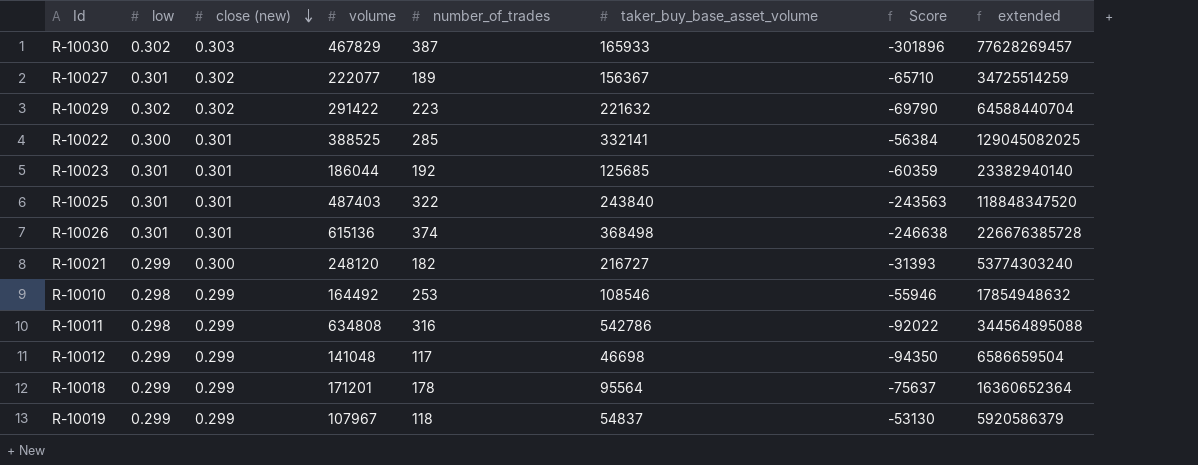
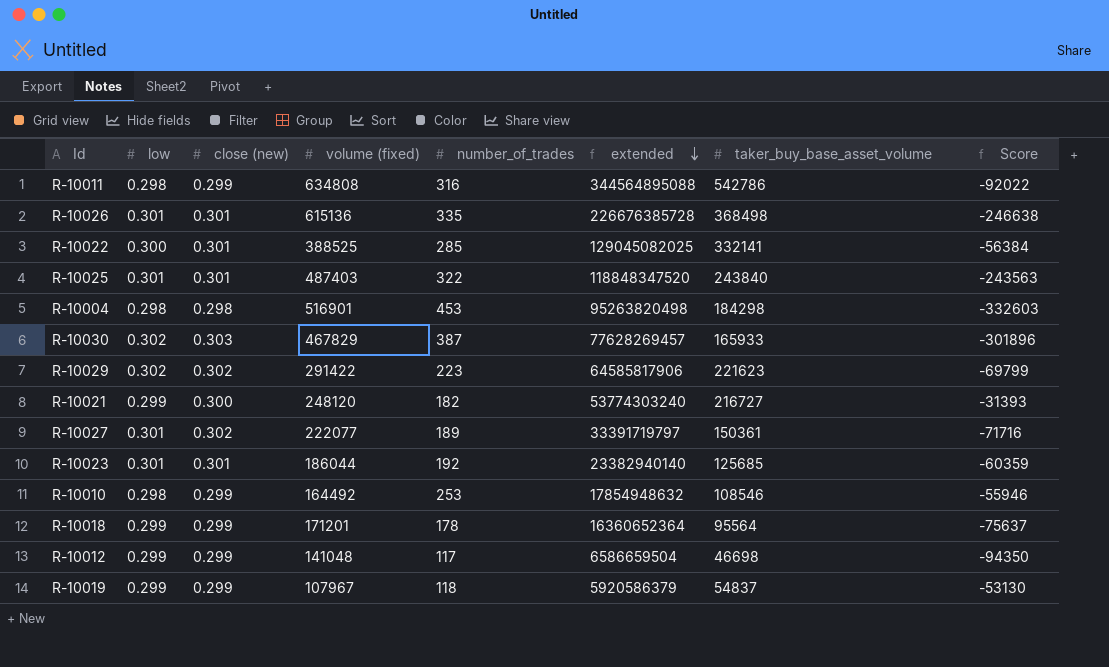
row order: close (new) descending -> extended descending
column name: volume -> volume (fixed)
column extended | position: 8 -> 6
R-10026 | number_of_trades: 374 -> 335
row R-10004: none -> 0.298 | 0.298 | 516901 | 453 | 95263820498 | 184298 | -332603
R-10029 | extended: 64588440704 -> 64585817906
R-10029 | taker_buy_base_asset_volume: 221632 -> 221623
R-10029 | Score: -69790 -> -69799
R-10027 | extended: 34725514259 -> 33391719797
R-10027 | taker_buy_base_asset_volume: 156367 -> 150361
R-10027 | Score: -65710 -> -71716

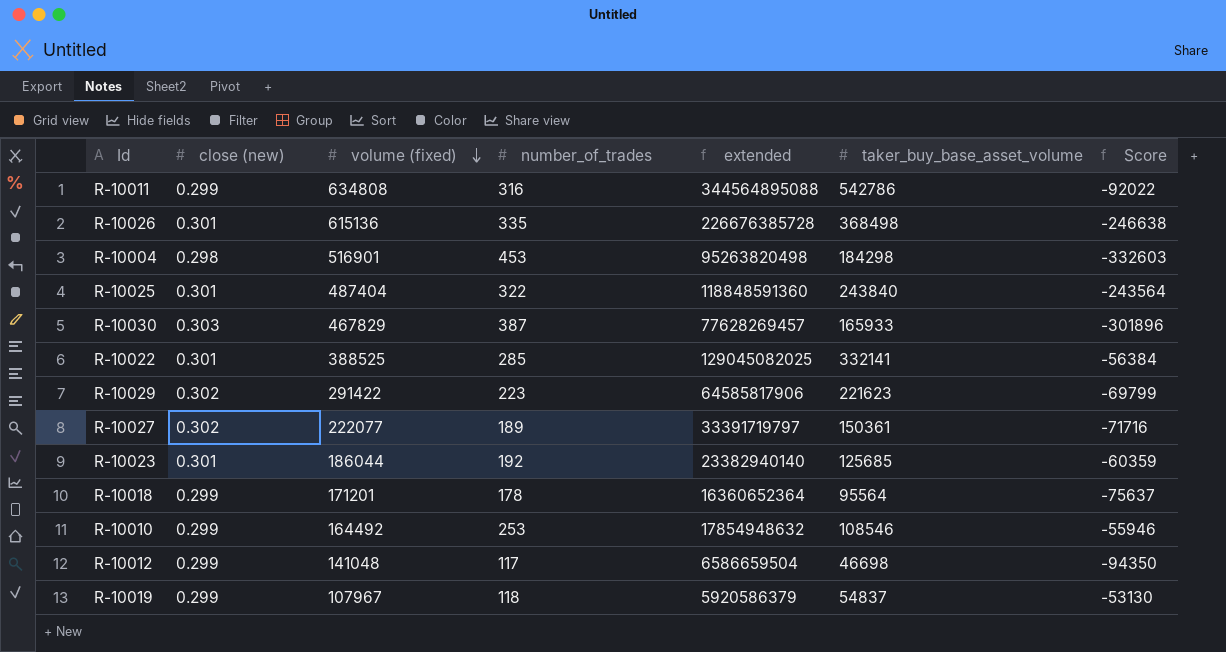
row order: extended descending -> volume (fixed) descending
column low | position: 2 -> none
row R-10021: 0.299 | 0.300 | 248120 | 182 | 53774303240 | 216727 | -31393 -> none
R-10025 | volume (fixed): 487403 -> 487404
R-10025 | extended: 118848347520 -> 118848591360
R-10025 | Score: -243563 -> -243564

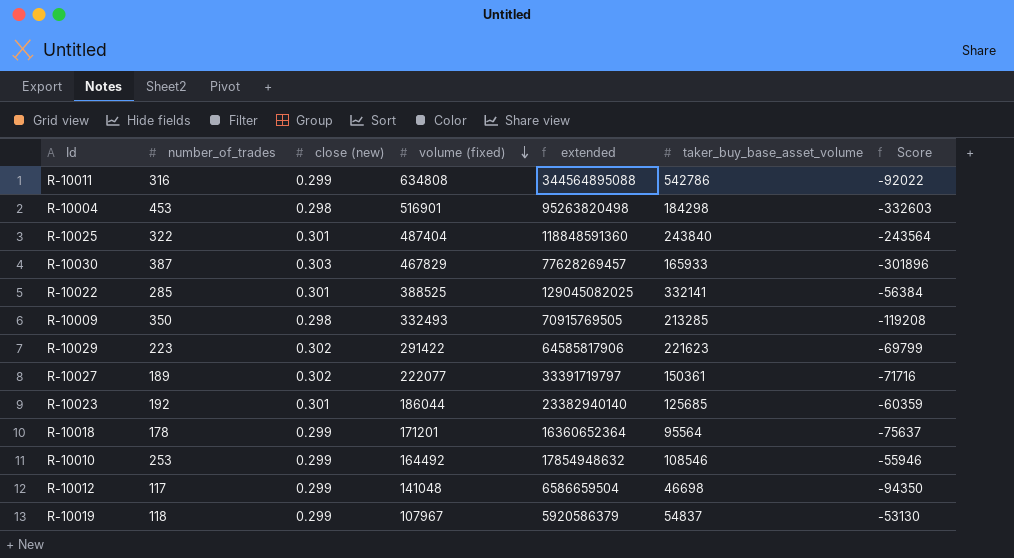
column number_of_trades | position: 4 -> 2
row R-10026: 0.301 | 615136 | 335 | 226676385728 | 368498 | -246638 -> none
row R-10009: none -> 350 | 0.298 | 332493 | 70915769505 | 213285 | -119208

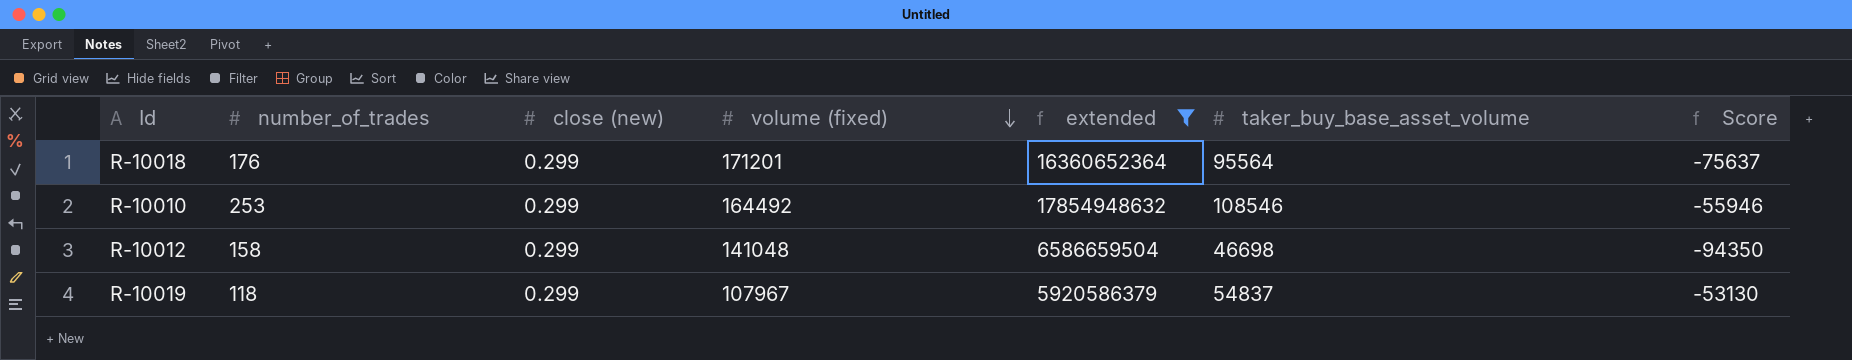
filter: none -> extended <= 17854948632
R-10018 | number_of_trades: 178 -> 176
R-10012 | number_of_trades: 117 -> 158

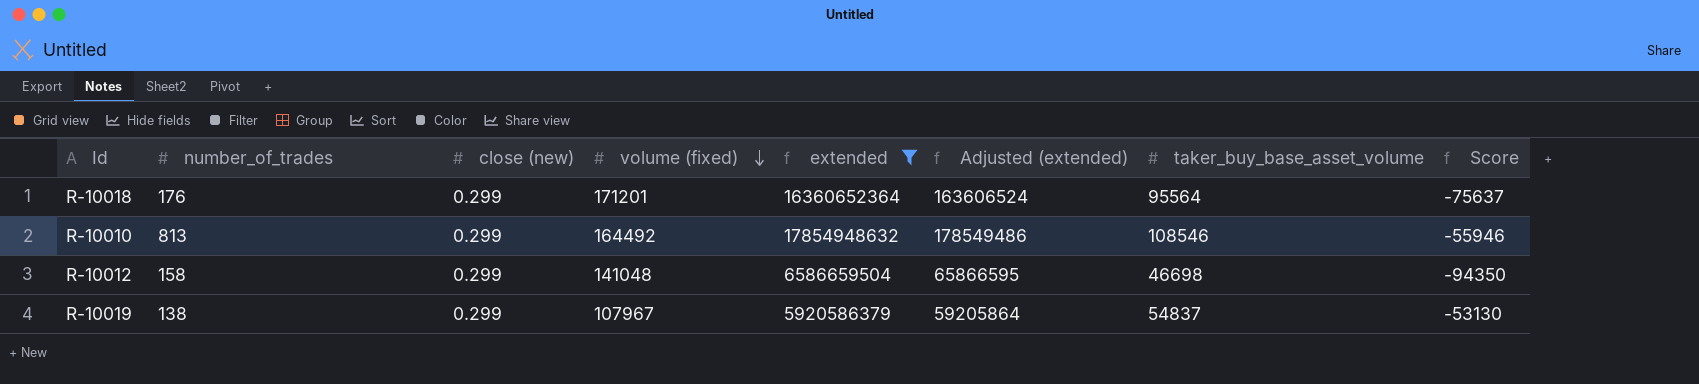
column Adjusted (extended) | formula: none -> [extended] * 0.01
R-10010 | number_of_trades: 253 -> 813
R-10019 | number_of_trades: 118 -> 138

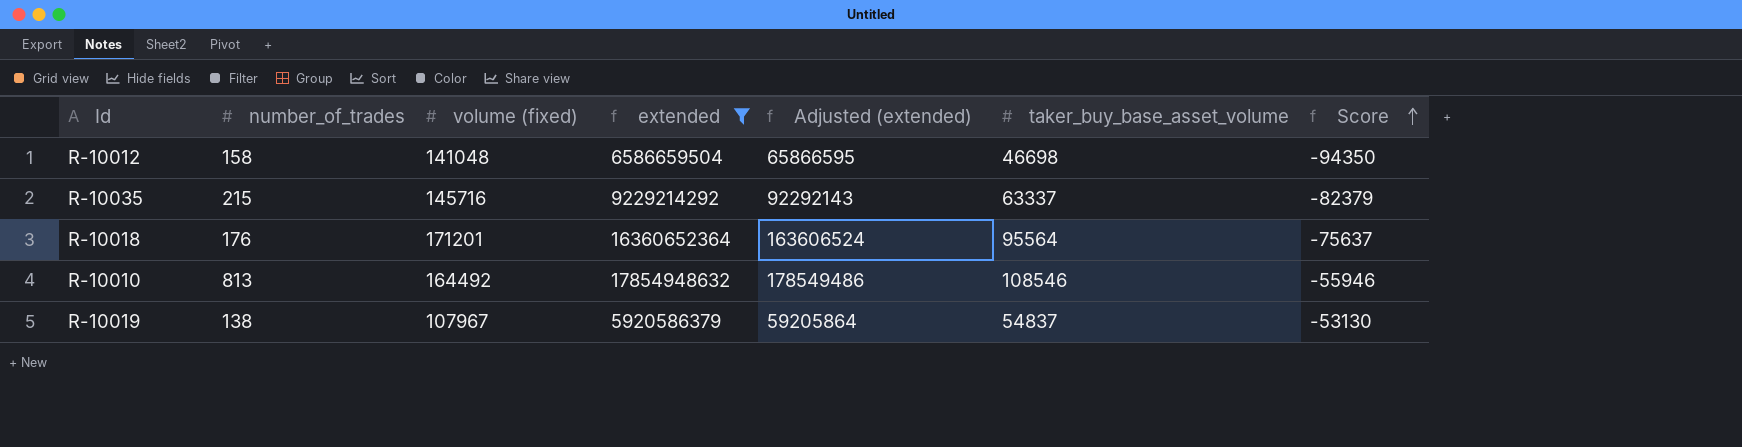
row order: volume (fixed) descending -> Score ascending
column close (new) | position: 3 -> none
row R-10035: none -> 215 | 145716 | 9229214292 | 92292143 | 63337 | -82379

